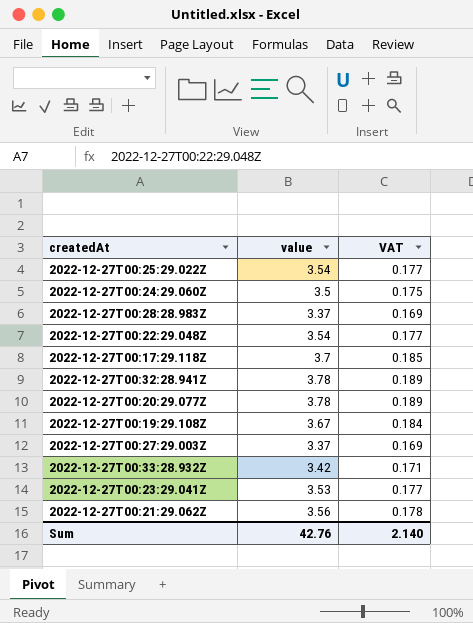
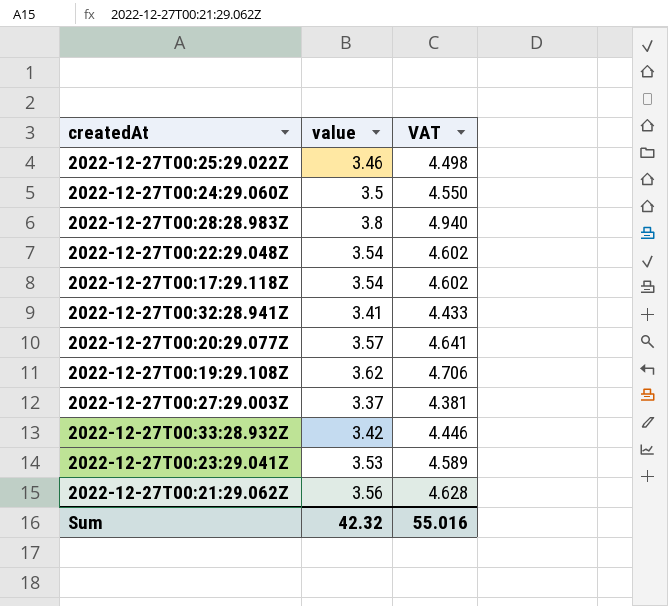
column VAT | formula: [value] * 0.05 -> [value] * 1.3
2022-12-27T00:25:29.022Z | value: 3.54 -> 3.46
2022-12-27T00:28:28.983Z | value: 3.37 -> 3.8
2022-12-27T00:17:29.118Z | value: 3.7 -> 3.54
2022-12-27T00:32:28.941Z | value: 3.78 -> 3.41
2022-12-27T00:20:29.077Z | value: 3.78 -> 3.57
2022-12-27T00:19:29.108Z | value: 3.67 -> 3.62
Sum | value: 42.76 -> 42.32
Sum | VAT: 2.140 -> 55.016

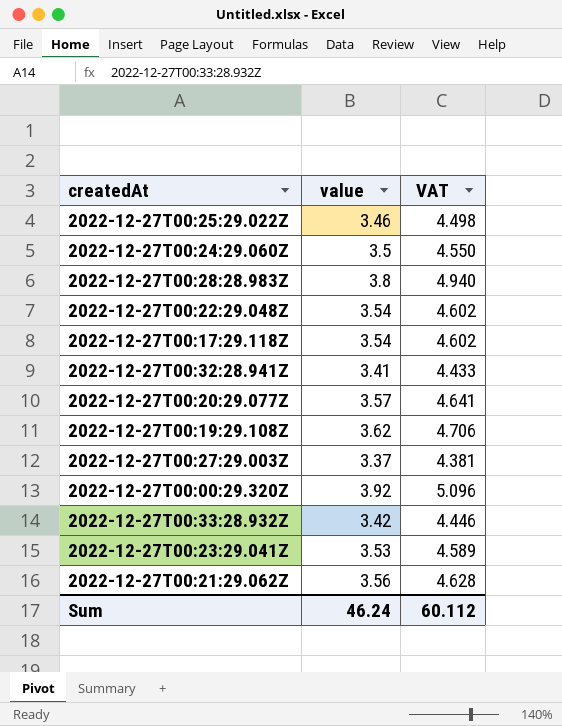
row 2022-12-27T00:00:29.320Z: none -> 3.92 | 5.096
Sum | value: 42.32 -> 46.24
Sum | VAT: 55.016 -> 60.112

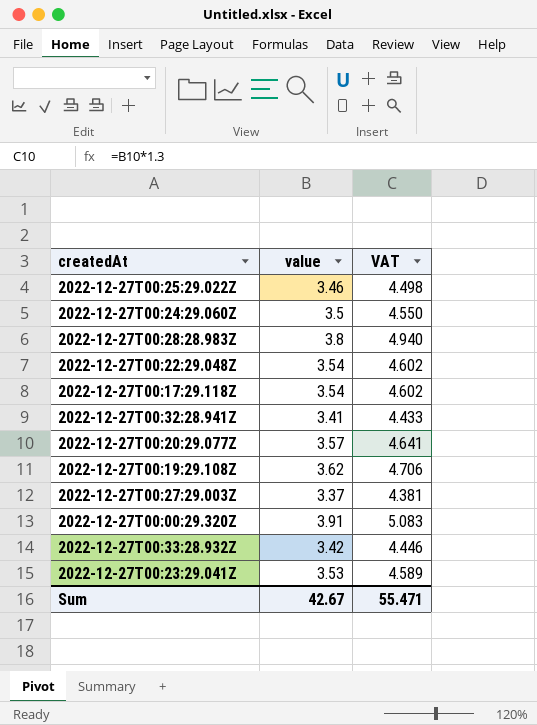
row 2022-12-27T00:21:29.062Z: 3.56 | 4.628 -> none
2022-12-27T00:00:29.320Z | value: 3.92 -> 3.91
2022-12-27T00:00:29.320Z | VAT: 5.096 -> 5.083
Sum | value: 46.24 -> 42.67
Sum | VAT: 60.112 -> 55.471

